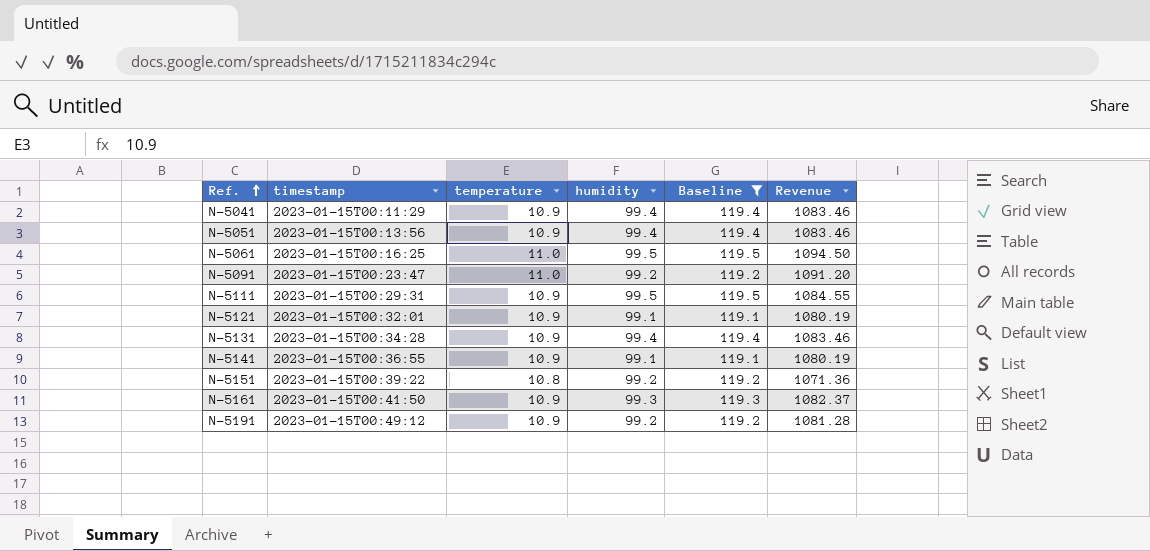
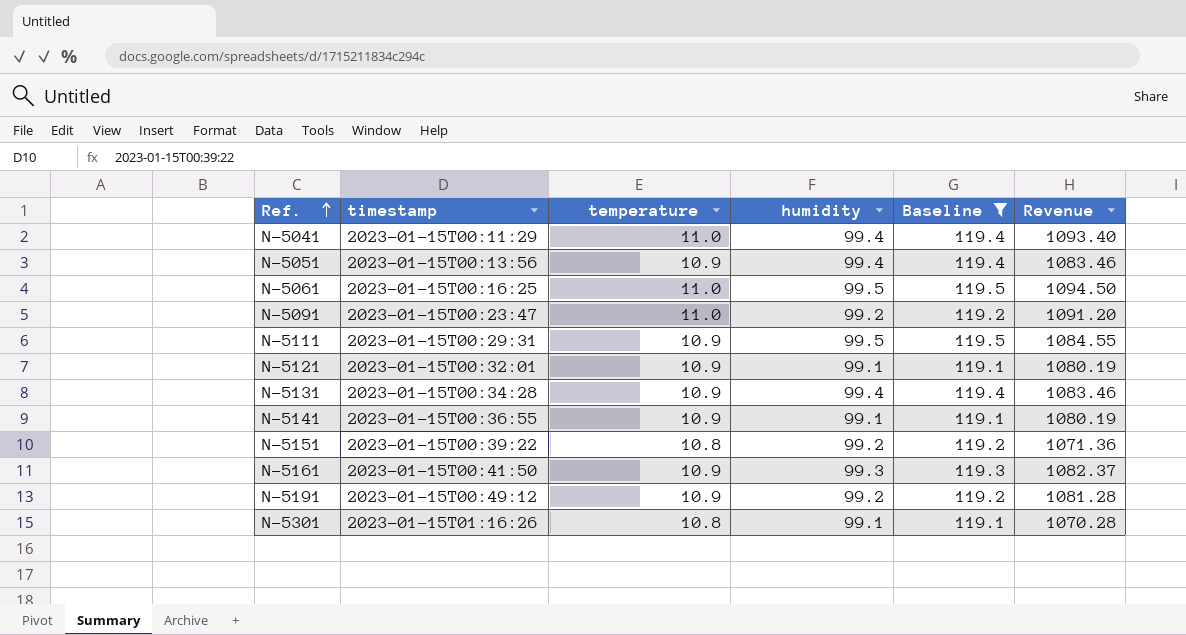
N-5041 | temperature: 10.9 -> 11.0
N-5041 | Revenue: 1083.46 -> 1093.40
row N-5301: none -> 2023-01-15T01:16:26 | 10.8 | 99.1 | 119.1 | 1070.28

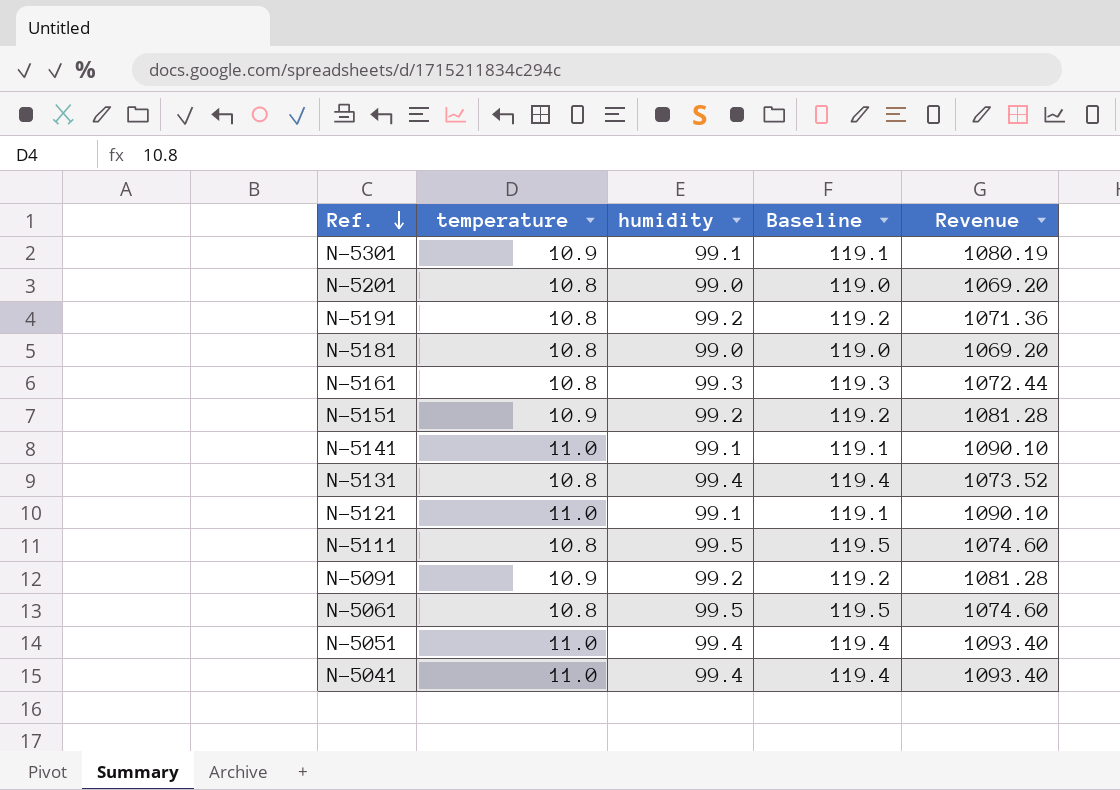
filter: Baseline != 119.0 -> none
row order: Ref. ascending -> Ref. descending
column timestamp | position: 2 -> none
N-5301 | temperature: 10.8 -> 10.9
N-5301 | Revenue: 1070.28 -> 1080.19
N-5191 | temperature: 10.9 -> 10.8
N-5191 | Revenue: 1081.28 -> 1071.36
N-5161 | temperature: 10.9 -> 10.8
N-5161 | Revenue: 1082.37 -> 1072.44
N-5151 | temperature: 10.8 -> 10.9
N-5151 | Revenue: 1071.36 -> 1081.28
N-5141 | temperature: 10.9 -> 11.0
N-5141 | Revenue: 1080.19 -> 1090.10
N-5131 | temperature: 10.9 -> 10.8
N-5131 | Revenue: 1083.46 -> 1073.52
N-5121 | temperature: 10.9 -> 11.0
N-5121 | Revenue: 1080.19 -> 1090.10
N-5111 | temperature: 10.9 -> 10.8
N-5111 | Revenue: 1084.55 -> 1074.60
N-5091 | temperature: 11.0 -> 10.9
N-5091 | Revenue: 1091.20 -> 1081.28
N-5061 | temperature: 11.0 -> 10.8
N-5061 | Revenue: 1094.50 -> 1074.60
N-5051 | temperature: 10.9 -> 11.0
N-5051 | Revenue: 1083.46 -> 1093.40

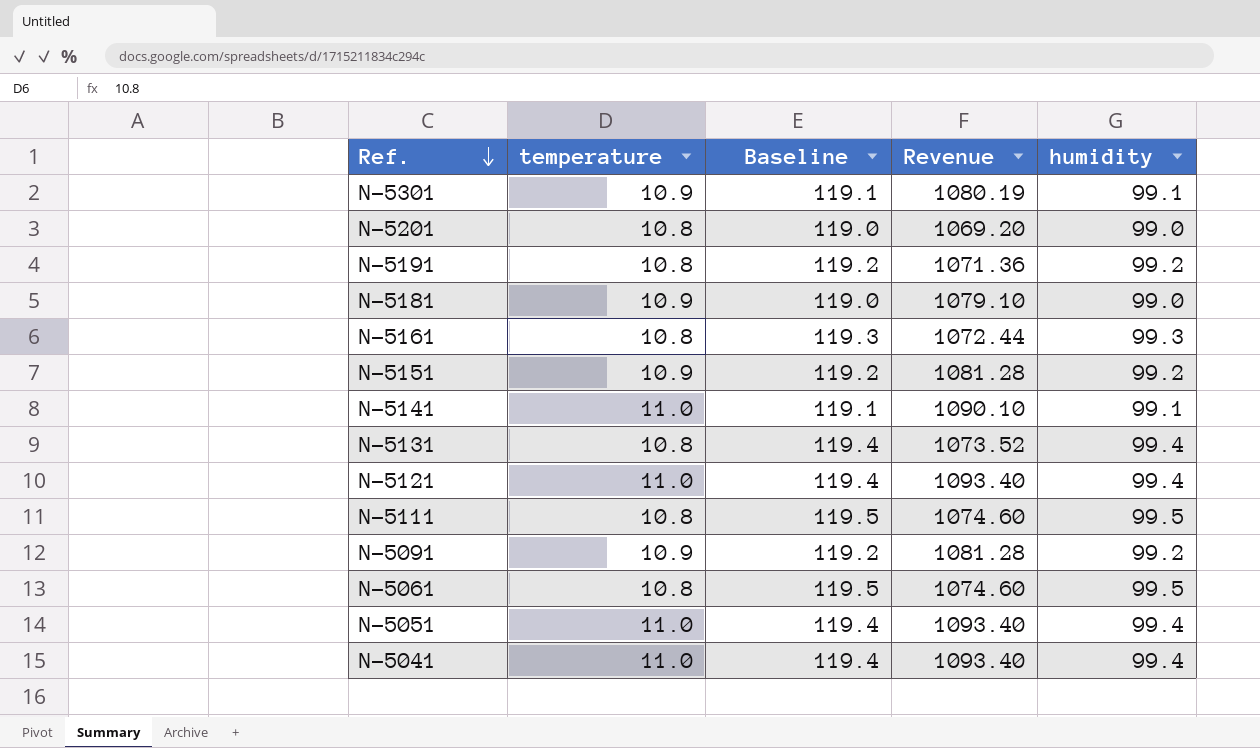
column humidity | position: 3 -> 5
N-5181 | temperature: 10.8 -> 10.9
N-5181 | Revenue: 1069.20 -> 1079.10
N-5121 | Baseline: 119.1 -> 119.4
N-5121 | Revenue: 1090.10 -> 1093.40
N-5121 | humidity: 99.1 -> 99.4

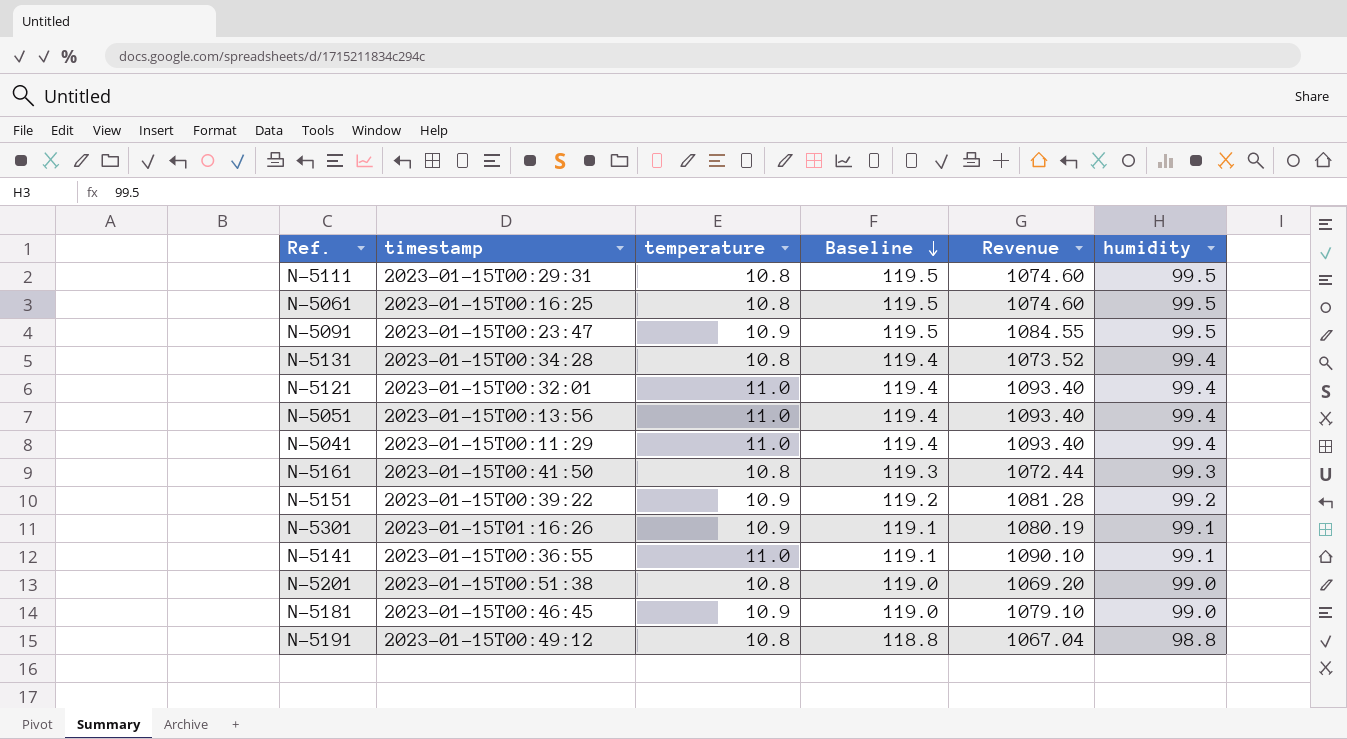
row order: Ref. descending -> Baseline descending
column timestamp | position: none -> 2
N-5091 | Baseline: 119.2 -> 119.5
N-5091 | Revenue: 1081.28 -> 1084.55
N-5091 | humidity: 99.2 -> 99.5
N-5191 | Baseline: 119.2 -> 118.8
N-5191 | Revenue: 1071.36 -> 1067.04
N-5191 | humidity: 99.2 -> 98.8

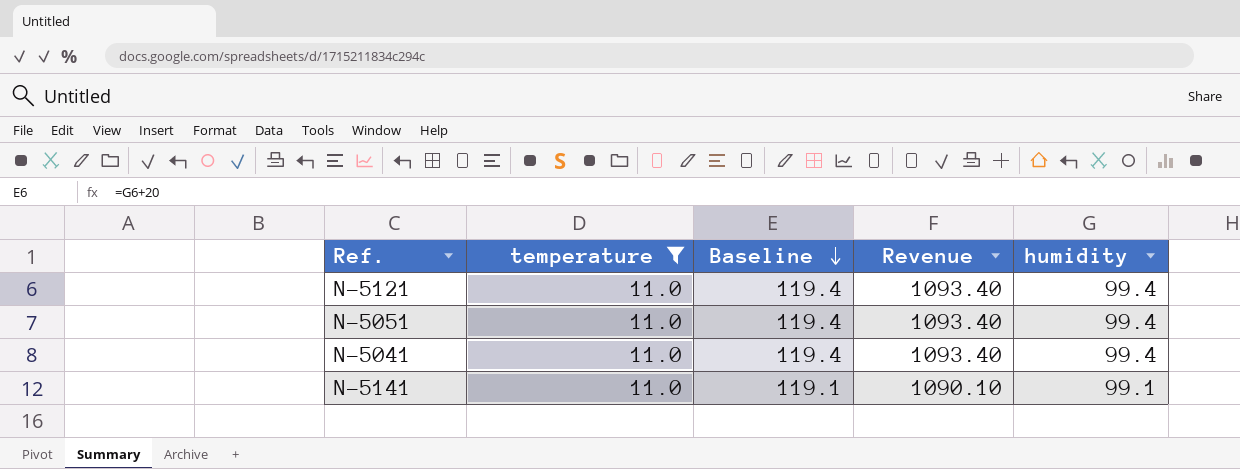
filter: none -> temperature = 11.0
column timestamp | position: 2 -> none

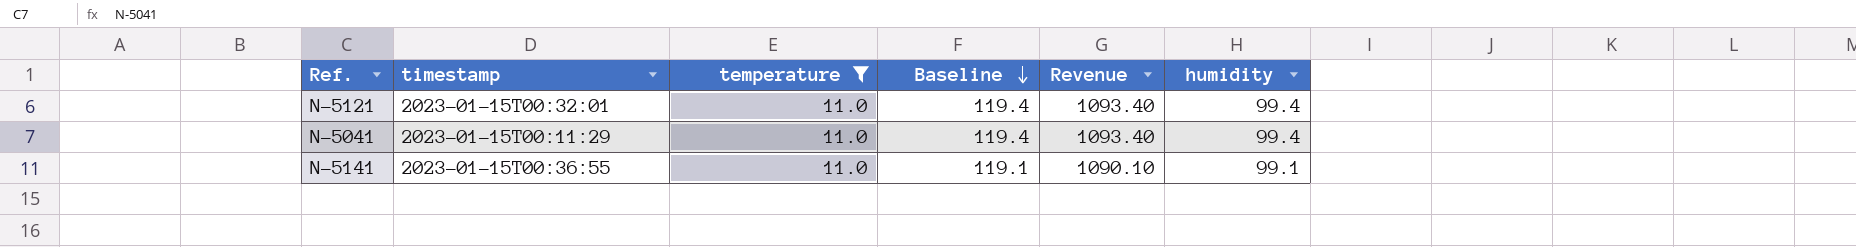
column timestamp | position: none -> 2
row N-5051: 11.0 | 119.4 | 1093.40 | 99.4 -> none

